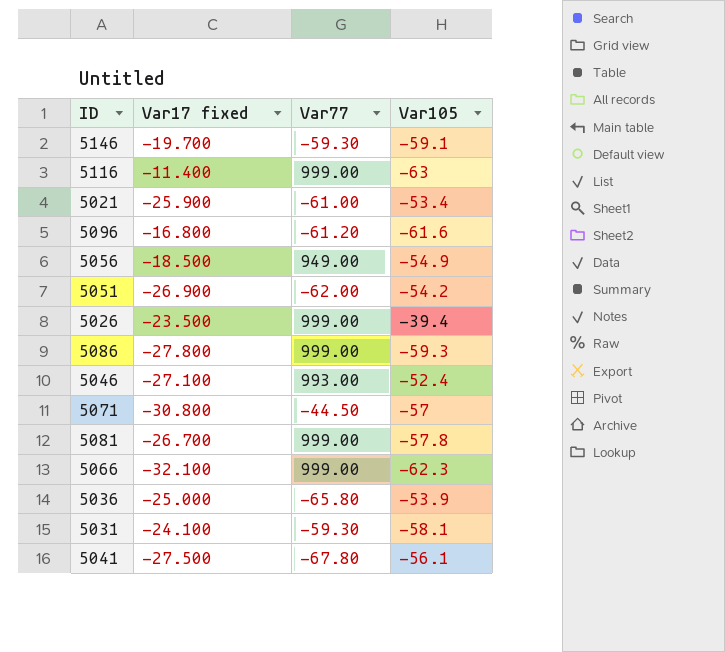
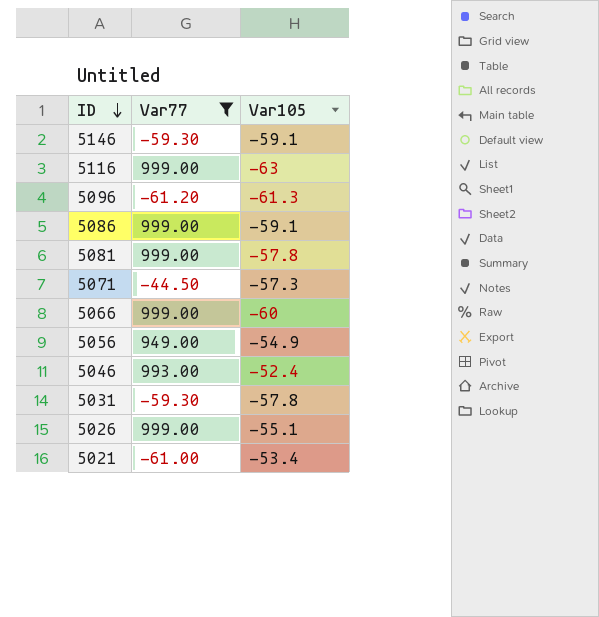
filter: none -> Var77 >= -61.20
row order: none -> ID descending
column Var17 fixed | position: 2 -> none
5096 | Var105: -61.6 -> -61.3
5086 | Var105: -59.3 -> -59.1
5071 | Var105: -57 -> -57.3
5066 | Var105: -62.3 -> -60
5031 | Var105: -58.1 -> -57.8
5026 | Var105: -39.4 -> -55.1

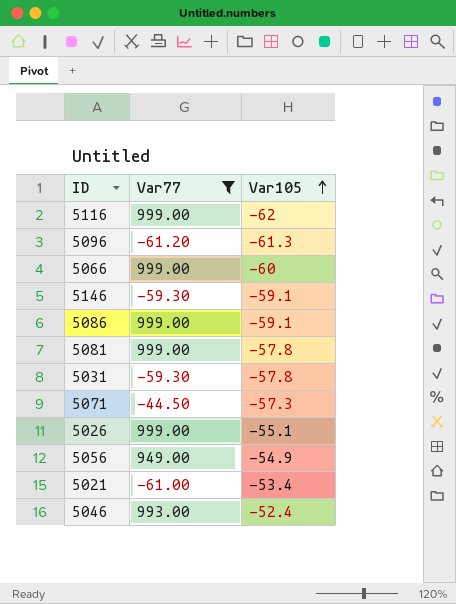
row order: ID descending -> Var105 ascending
5116 | Var105: -63 -> -62

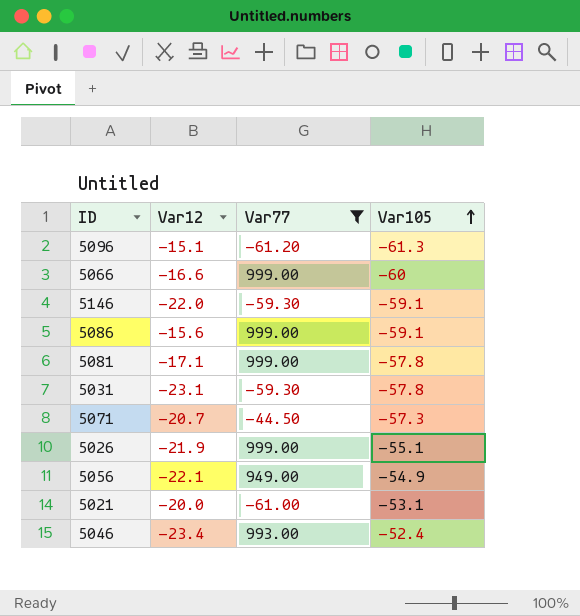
column Var12 | position: none -> 2
row 5116: 999.00 | -62 -> none
5021 | Var105: -53.4 -> -53.1

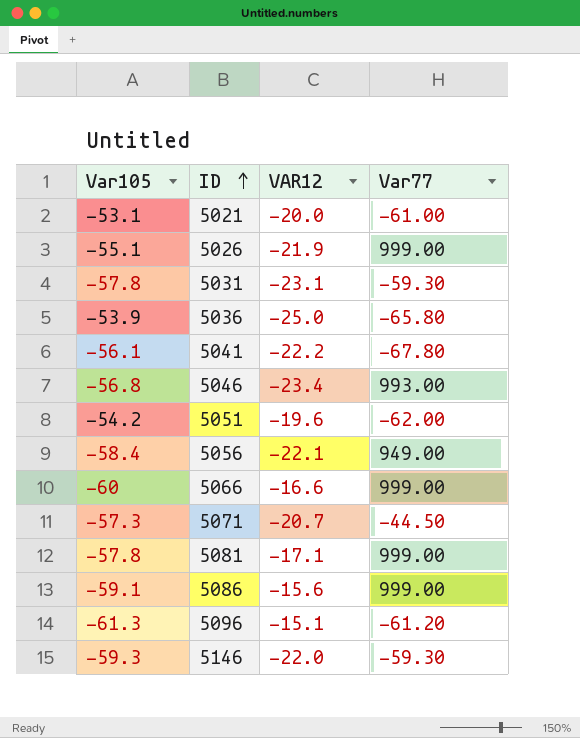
filter: Var77 >= -61.20 -> none
row order: Var105 ascending -> ID ascending
column Var105 | position: 4 -> 1
column name: Var12 -> VAR12
5046 | Var105: -52.4 -> -56.8
5056 | Var105: -54.9 -> -58.4
5146 | Var105: -59.1 -> -59.3

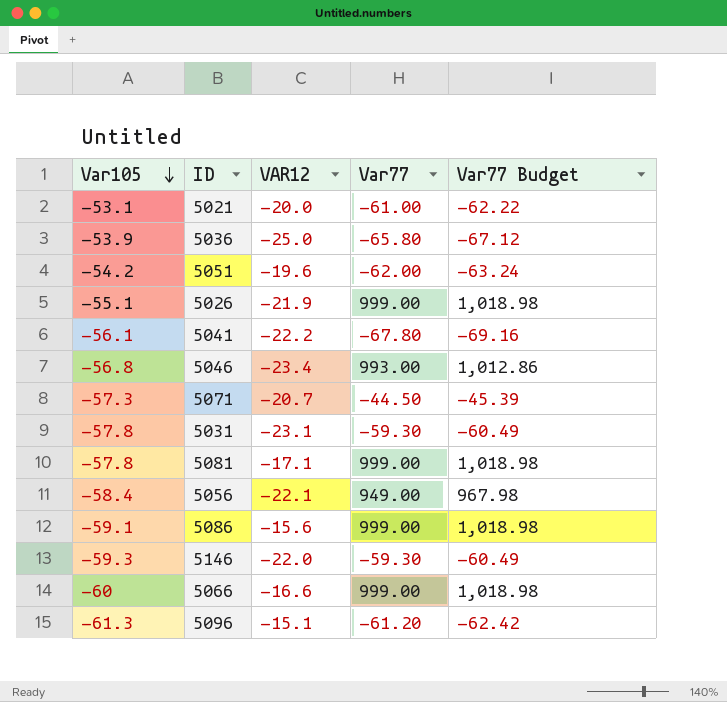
row order: ID ascending -> Var105 descending
column Var77 Budget | formula: none -> [Var77] * 1.02

